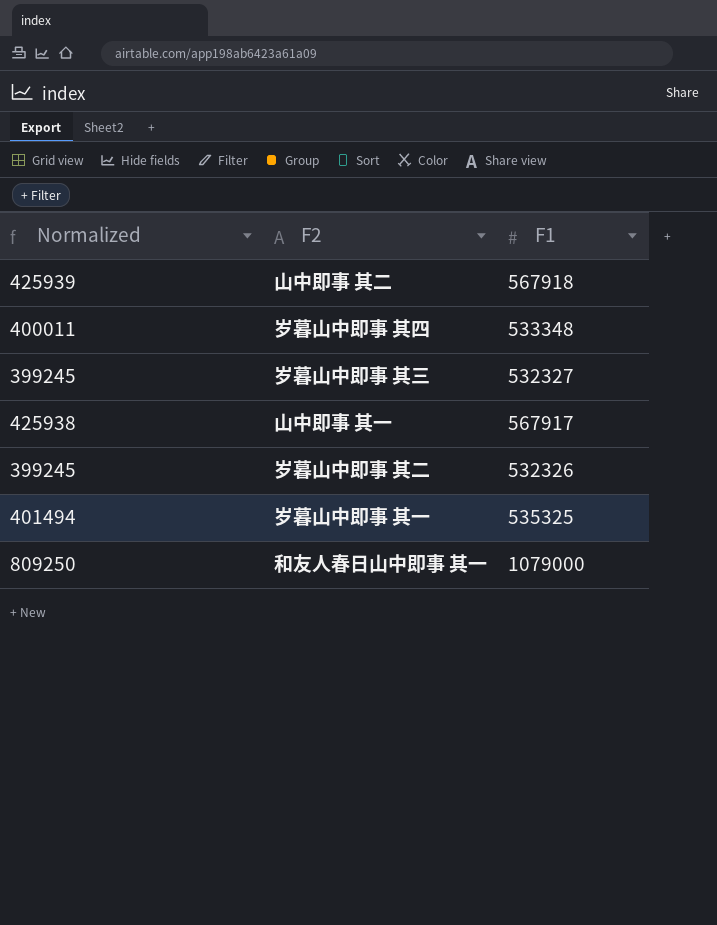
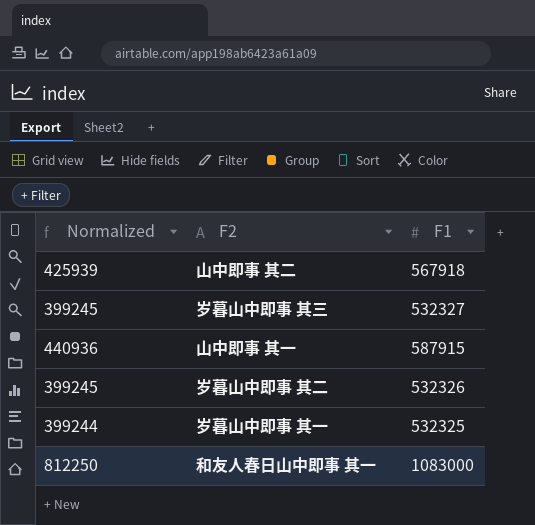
row 岁暮山中即事 其四: 400011 | 533348 -> none
山中即事 其一 | Normalized: 425938 -> 440936
山中即事 其一 | F1: 567917 -> 587915
岁暮山中即事 其一 | Normalized: 401494 -> 399244
岁暮山中即事 其一 | F1: 535325 -> 532325
和友人春日山中即事 其一 | Normalized: 809250 -> 812250
和友人春日山中即事 其一 | F1: 1079000 -> 1083000

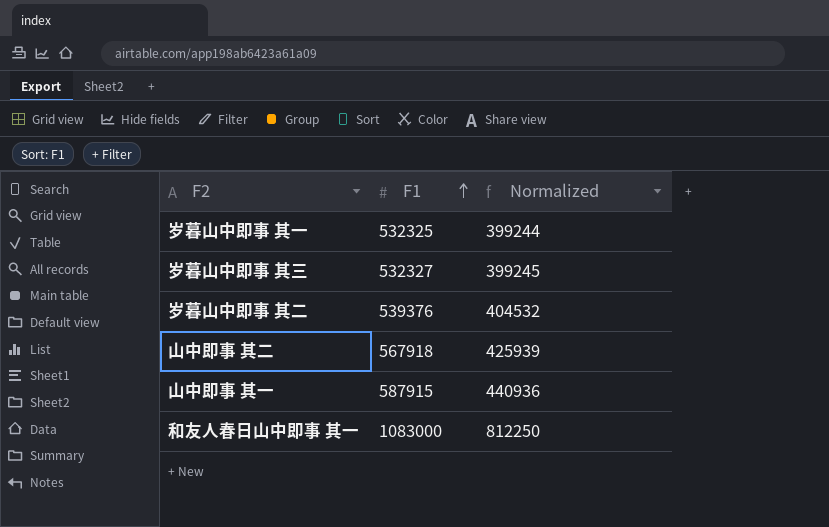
row order: none -> F1 ascending
column Normalized | position: 1 -> 3
岁暮山中即事 其二 | F1: 532326 -> 539376
岁暮山中即事 其二 | Normalized: 399245 -> 404532

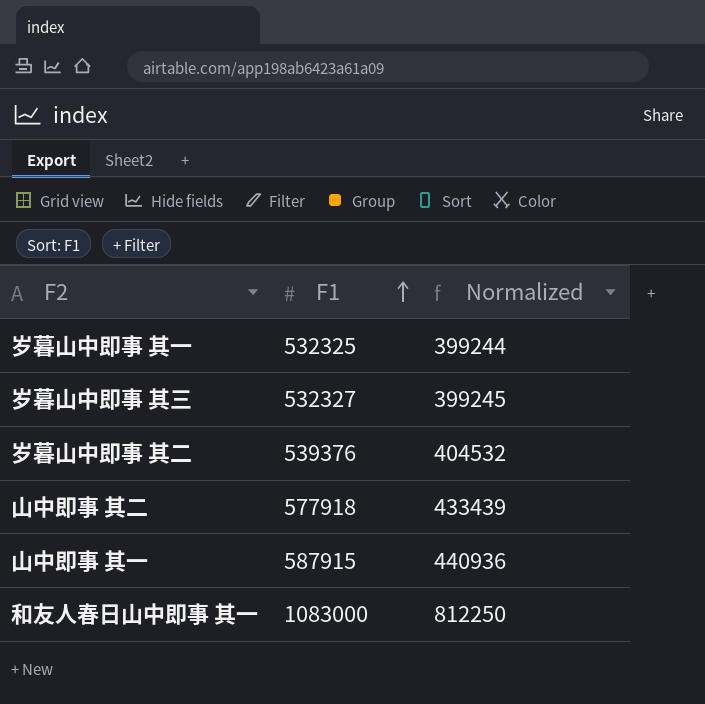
山中即事 其二 | F1: 567918 -> 577918
山中即事 其二 | Normalized: 425939 -> 433439

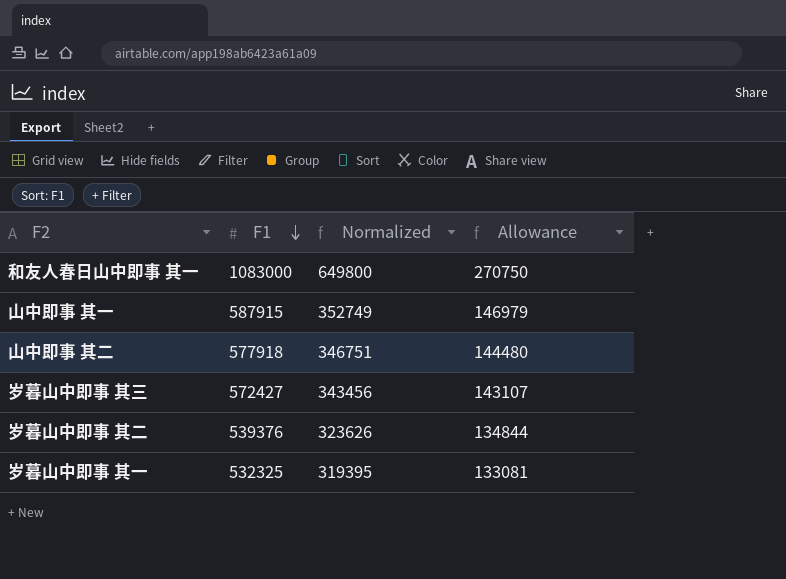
row order: F1 ascending -> F1 descending
column Normalized | formula: [F1] * 0.75 -> [F1] * 0.6
column Allowance | formula: none -> [F1] * 0.25
岁暮山中即事 其三 | F1: 532327 -> 572427

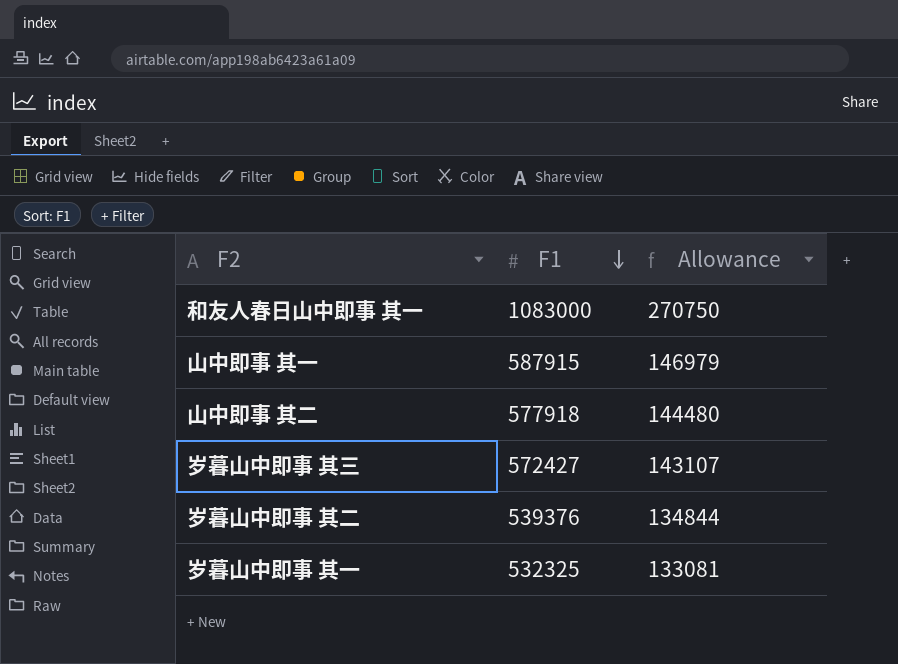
column Normalized | formula: [F1] * 0.6 -> none

